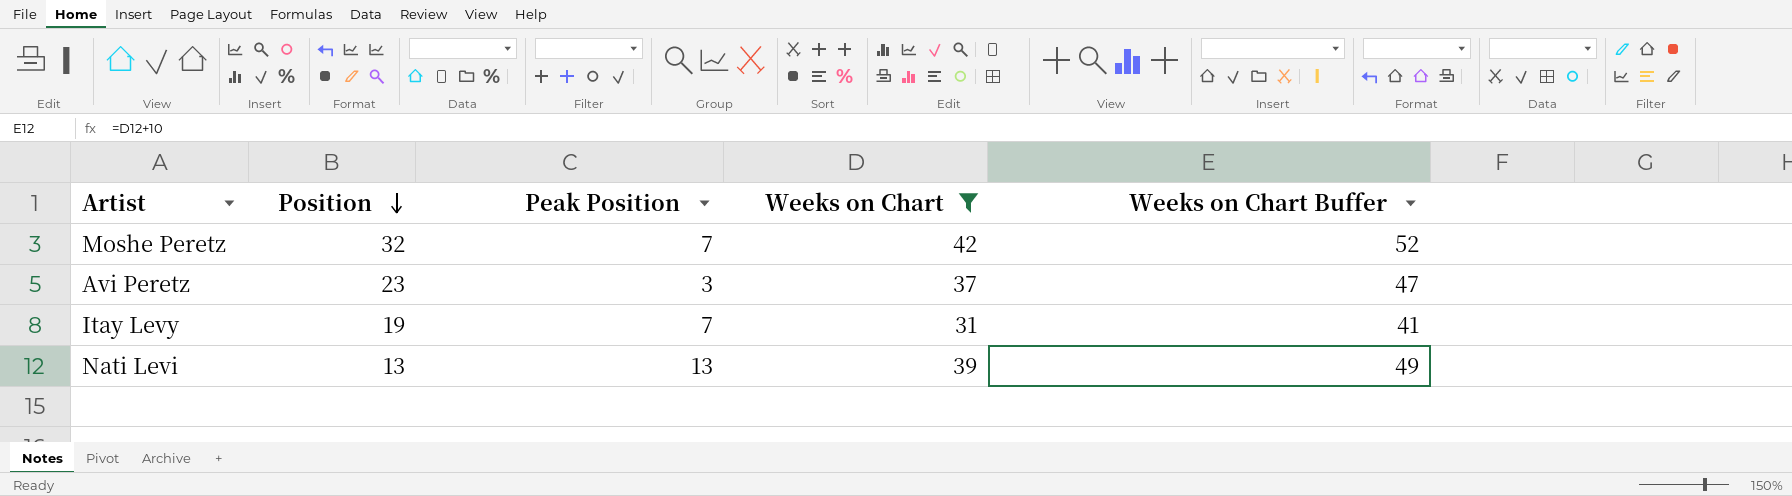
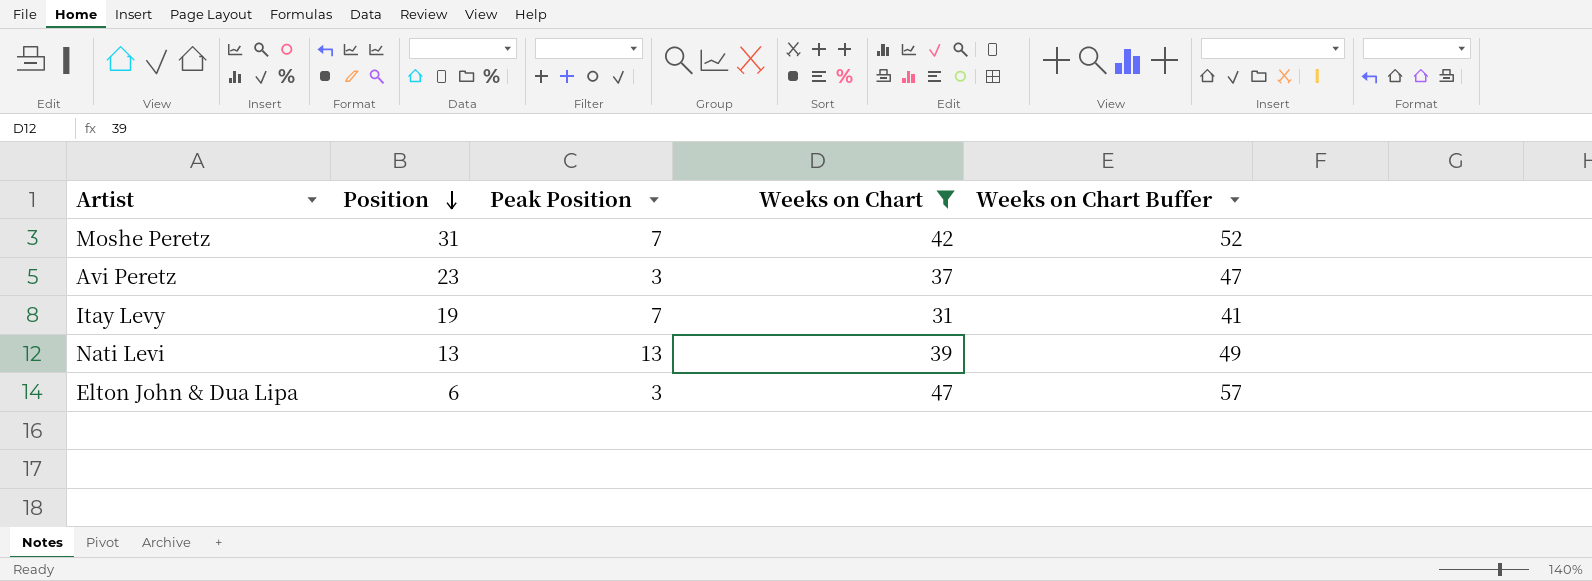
Moshe Peretz | Position: 32 -> 31
row Elton John & Dua Lipa: none -> 6 | 3 | 47 | 57

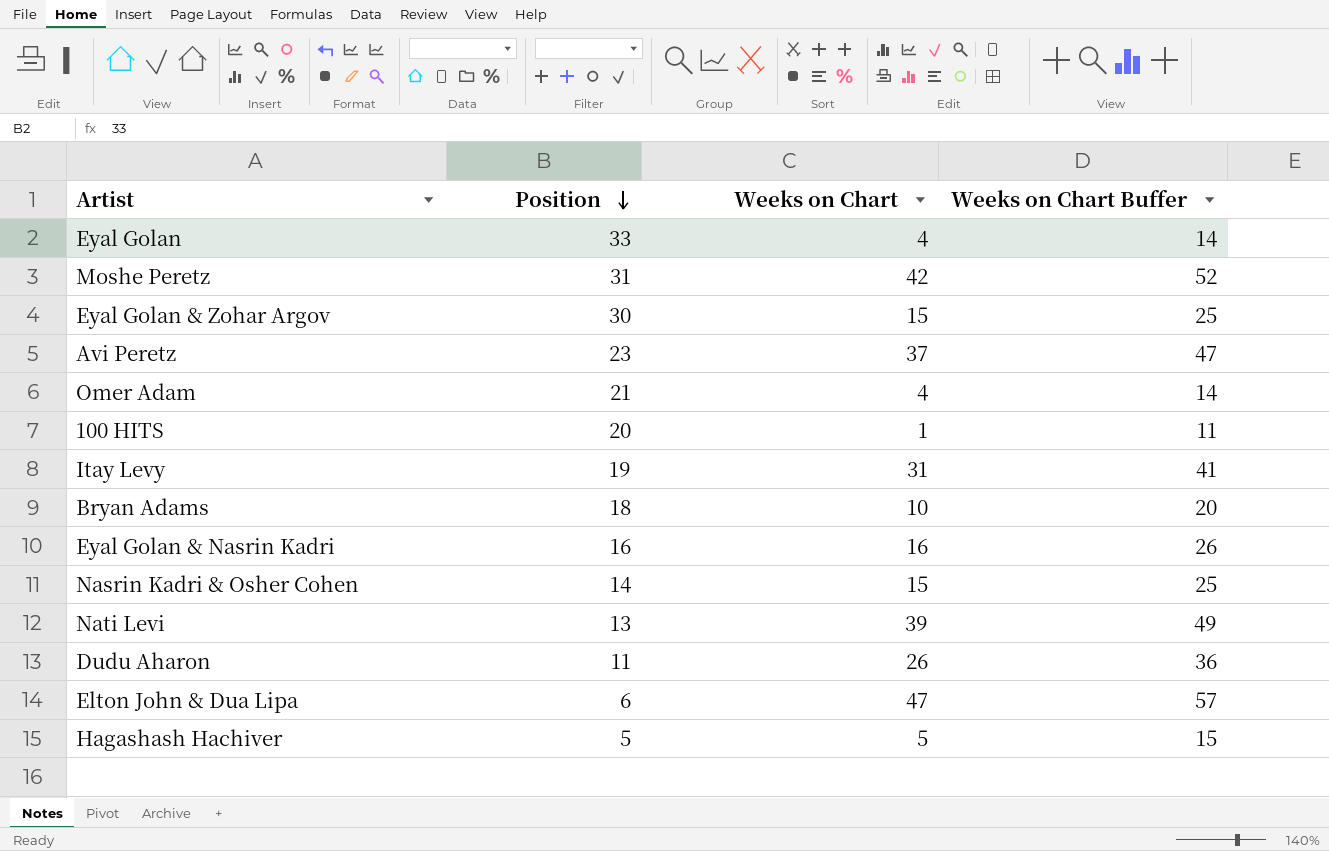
filter: Weeks on Chart >= 31 -> none
column Peak Position | position: 3 -> none

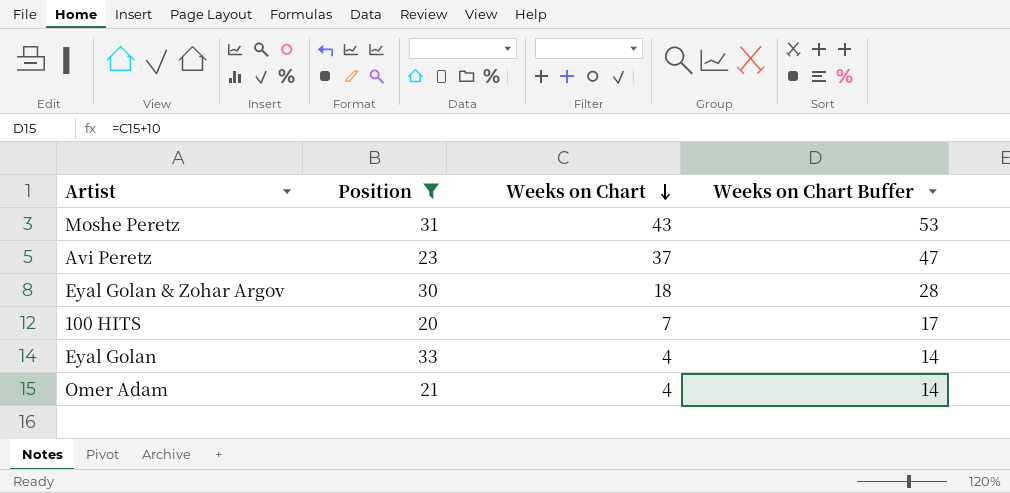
filter: none -> Position >= 20
row order: Position descending -> Weeks on Chart descending
Moshe Peretz | Weeks on Chart: 42 -> 43
Moshe Peretz | Weeks on Chart Buffer: 52 -> 53
Eyal Golan & Zohar Argov | Weeks on Chart: 15 -> 18
Eyal Golan & Zohar Argov | Weeks on Chart Buffer: 25 -> 28
100 HITS | Weeks on Chart: 1 -> 7
100 HITS | Weeks on Chart Buffer: 11 -> 17

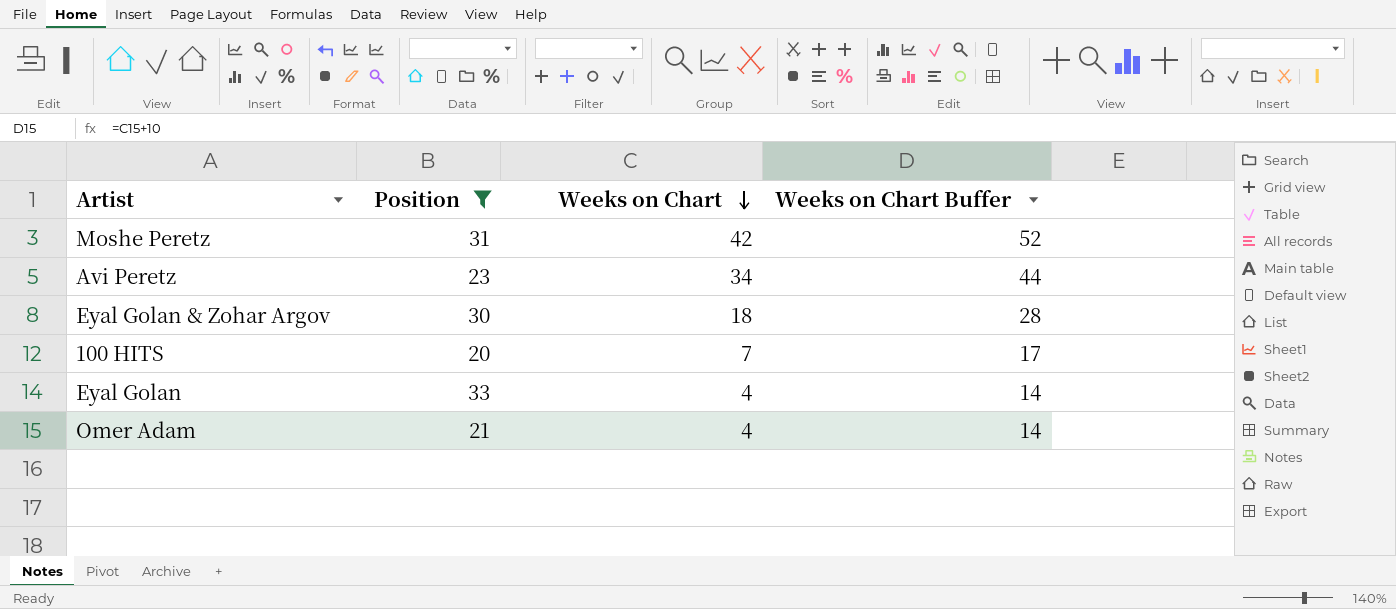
Moshe Peretz | Weeks on Chart: 43 -> 42
Moshe Peretz | Weeks on Chart Buffer: 53 -> 52
Avi Peretz | Weeks on Chart: 37 -> 34
Avi Peretz | Weeks on Chart Buffer: 47 -> 44

